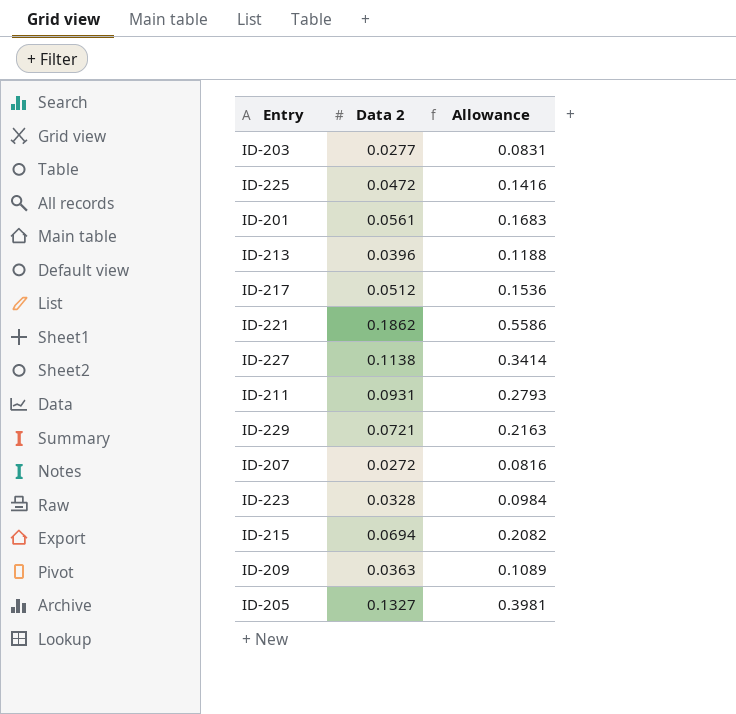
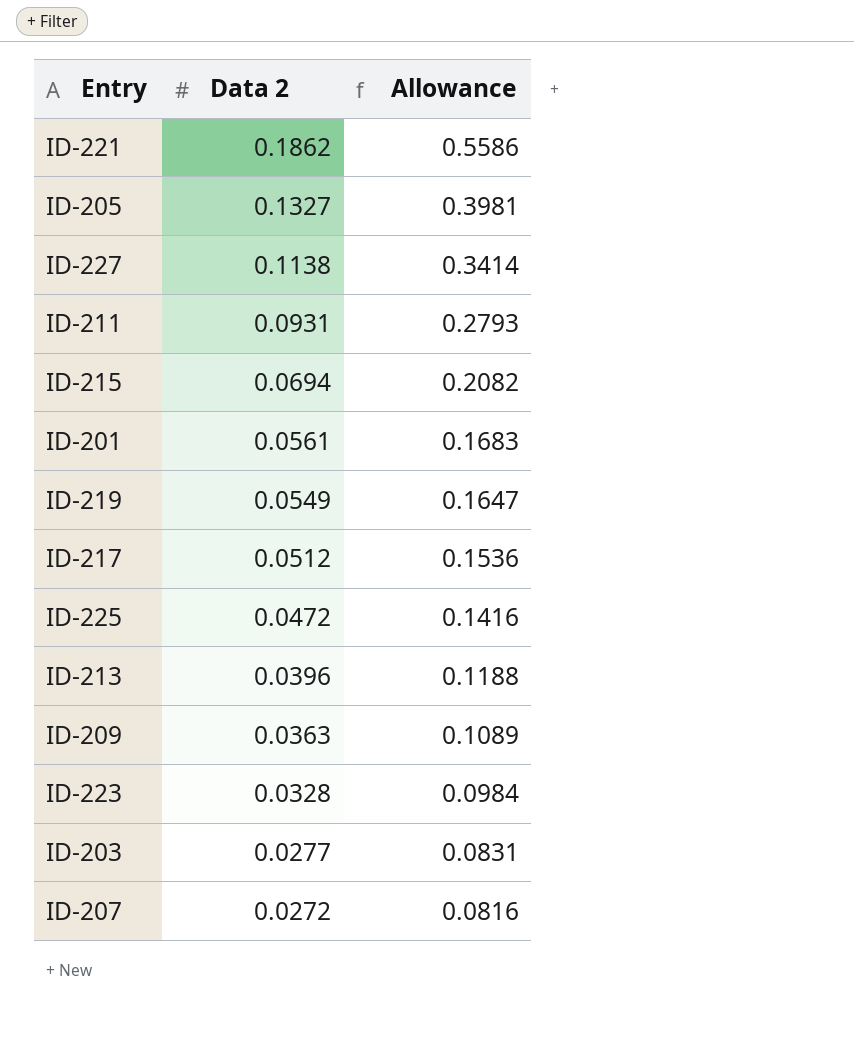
row order: none -> Data 2 descending
row ID-229: 0.0721 | 0.2163 -> none
row ID-219: none -> 0.0549 | 0.1647

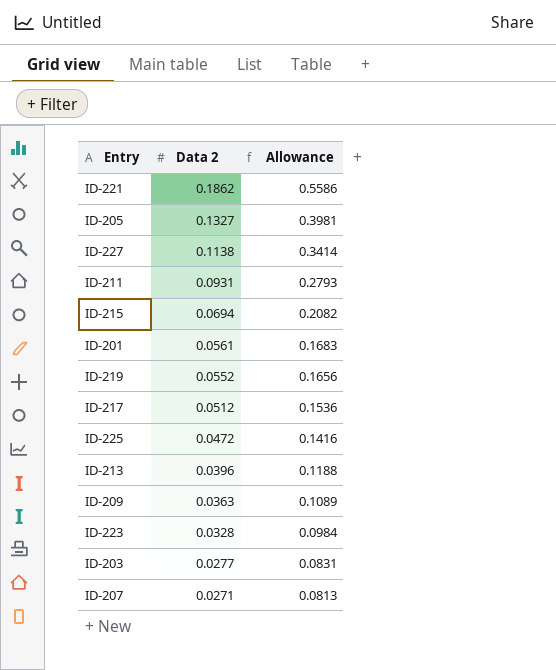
ID-219 | Data 2: 0.0549 -> 0.0552
ID-219 | Allowance: 0.1647 -> 0.1656
ID-207 | Data 2: 0.0272 -> 0.0271
ID-207 | Allowance: 0.0816 -> 0.0813

